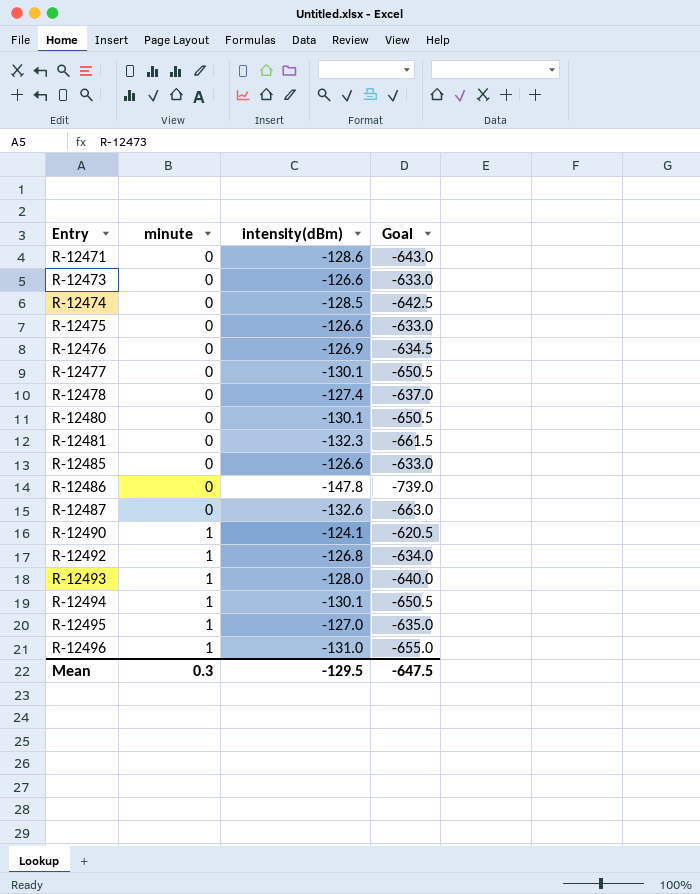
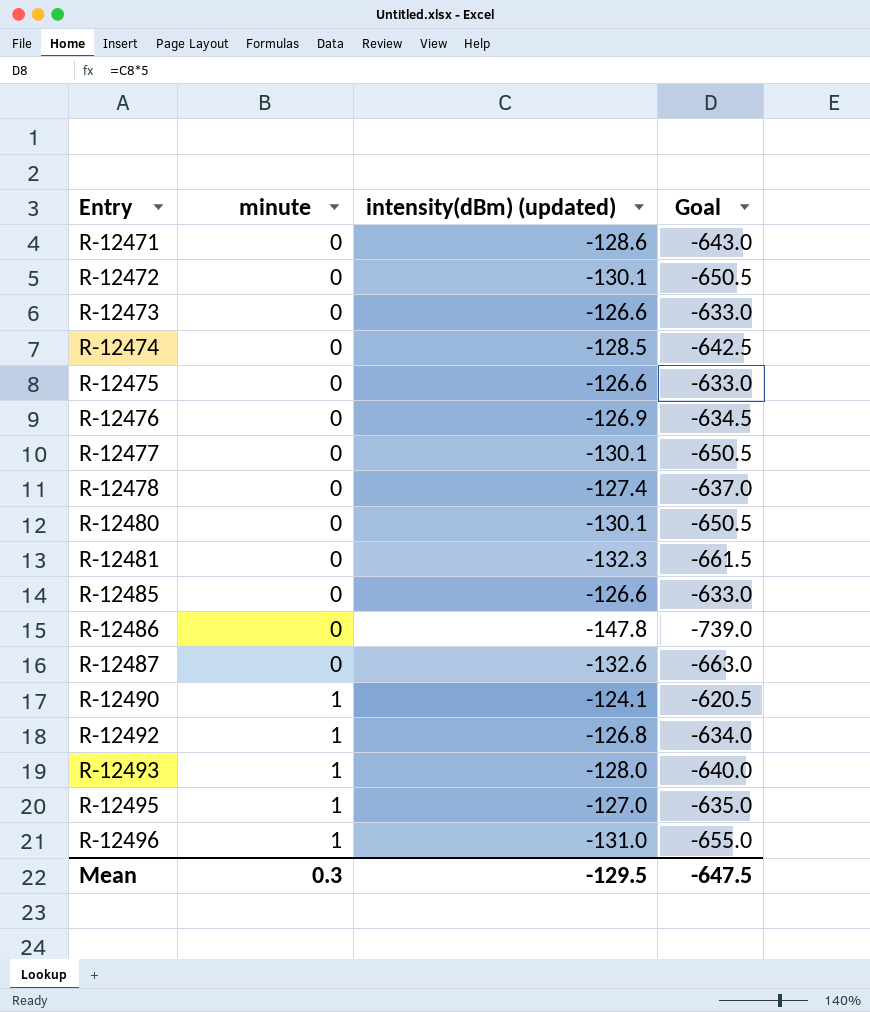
column name: intensity(dBm) -> intensity(dBm) (updated)
row R-12494: 1 | -130.1 | -650.5 -> none
row R-12472: none -> 0 | -130.1 | -650.5

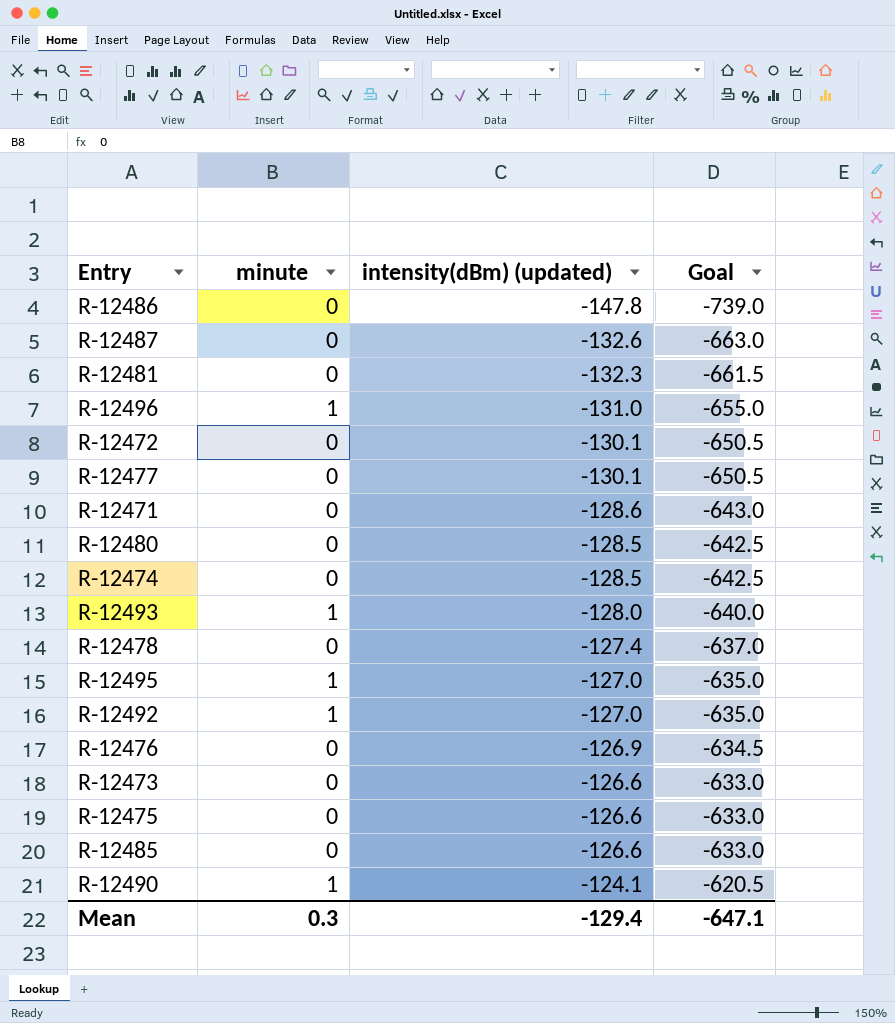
row order: Entry ascending -> intensity(dBm) (updated) ascending
R-12480 | intensity(dBm) (updated): -130.1 -> -128.5
R-12480 | Goal: -650.5 -> -642.5
R-12492 | intensity(dBm) (updated): -126.8 -> -127.0
R-12492 | Goal: -634.0 -> -635.0
Mean | intensity(dBm) (updated): -129.5 -> -129.4
Mean | Goal: -647.5 -> -647.1

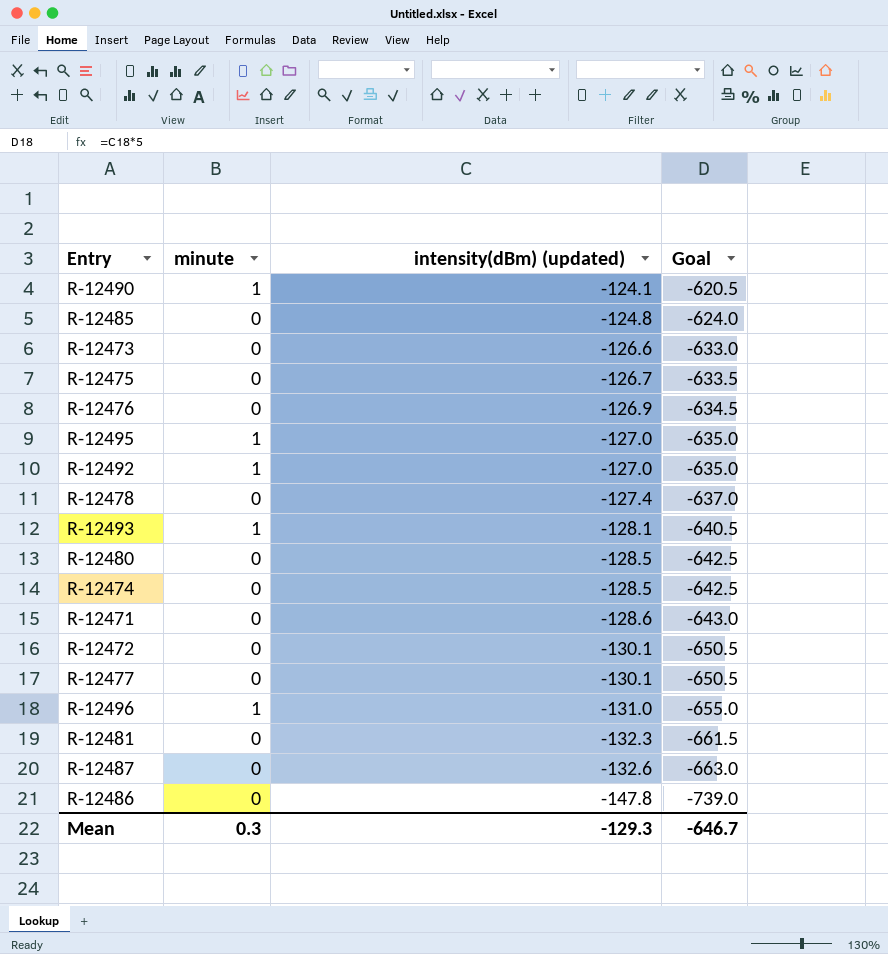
row order: intensity(dBm) (updated) ascending -> intensity(dBm) (updated) descending
R-12485 | intensity(dBm) (updated): -126.6 -> -124.8
R-12485 | Goal: -633.0 -> -624.0
R-12475 | intensity(dBm) (updated): -126.6 -> -126.7
R-12475 | Goal: -633.0 -> -633.5
R-12493 | intensity(dBm) (updated): -128.0 -> -128.1
R-12493 | Goal: -640.0 -> -640.5
Mean | intensity(dBm) (updated): -129.4 -> -129.3
Mean | Goal: -647.1 -> -646.7

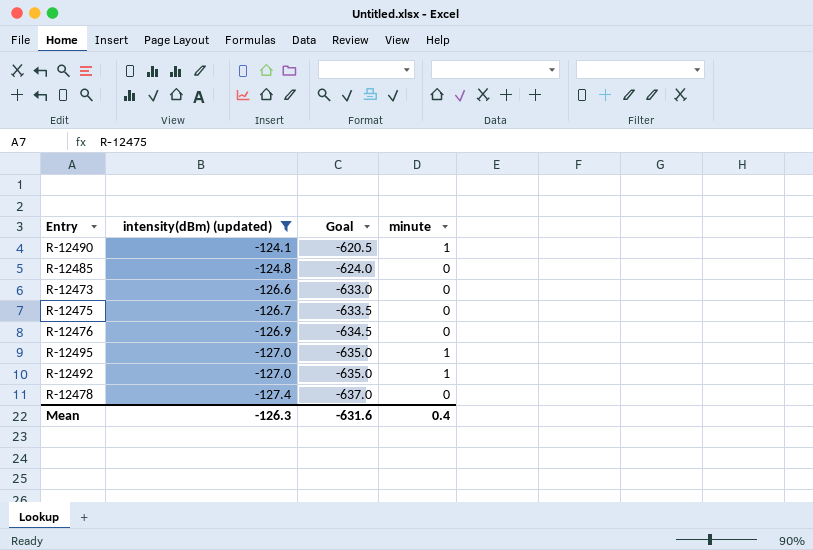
filter: none -> intensity(dBm) (updated) >= -127.4
column minute | position: 2 -> 4
Mean | intensity(dBm) (updated): -129.3 -> -126.3
Mean | Goal: -646.7 -> -631.6
Mean | minute: 0.3 -> 0.4

